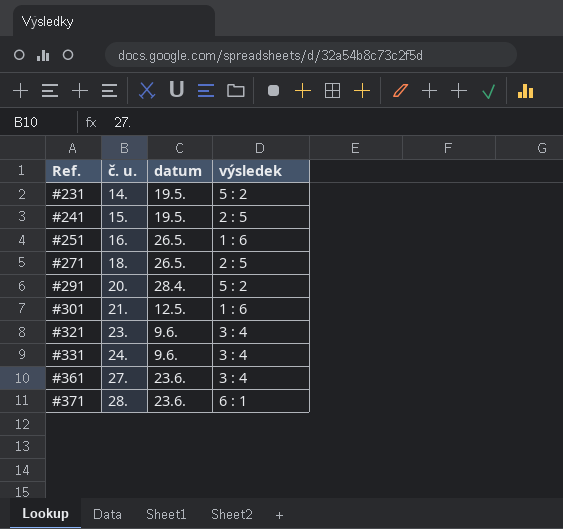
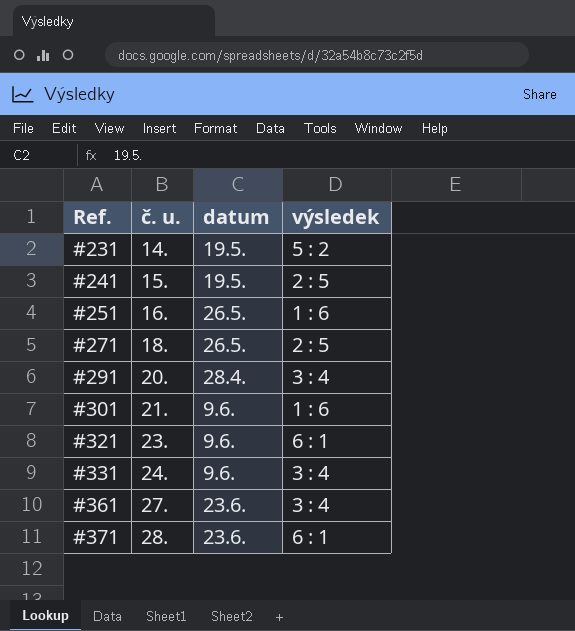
#291 | výsledek: 5 : 2 -> 3 : 4
#301 | datum: 12.5. -> 9.6.
#321 | výsledek: 3 : 4 -> 6 : 1

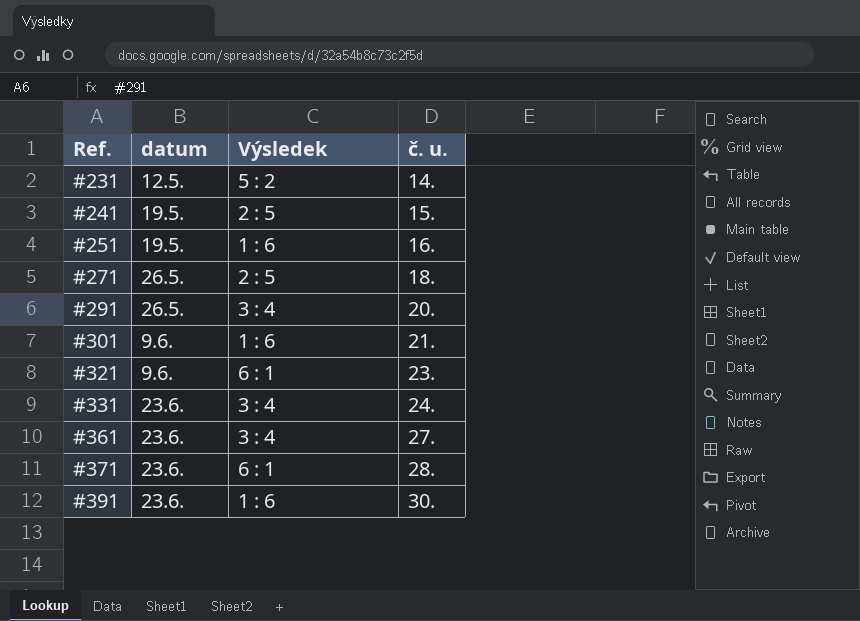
column name: výsledek -> Výsledek
column č. u. | position: 2 -> 4
#231 | datum: 19.5. -> 12.5.
#251 | datum: 26.5. -> 19.5.
#291 | datum: 28.4. -> 26.5.
#331 | datum: 9.6. -> 23.6.
row #391: none -> 23.6. | 1 : 6 | 30.

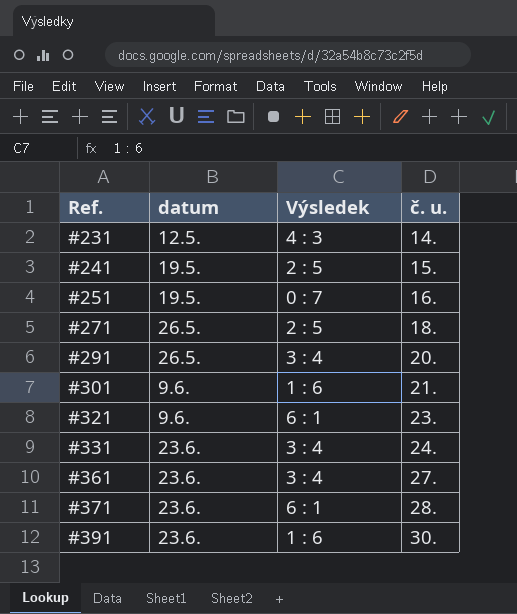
#231 | Výsledek: 5 : 2 -> 4 : 3
#251 | Výsledek: 1 : 6 -> 0 : 7

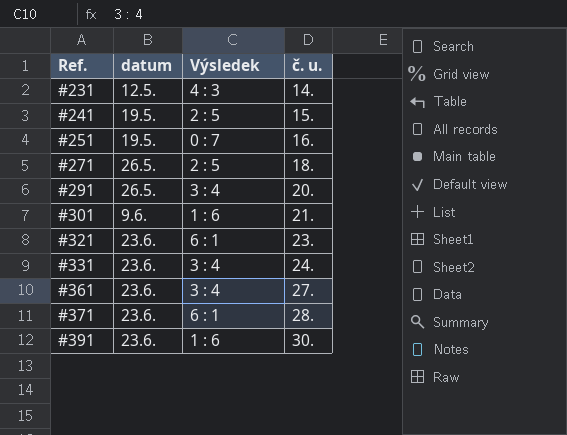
#321 | datum: 9.6. -> 23.6.

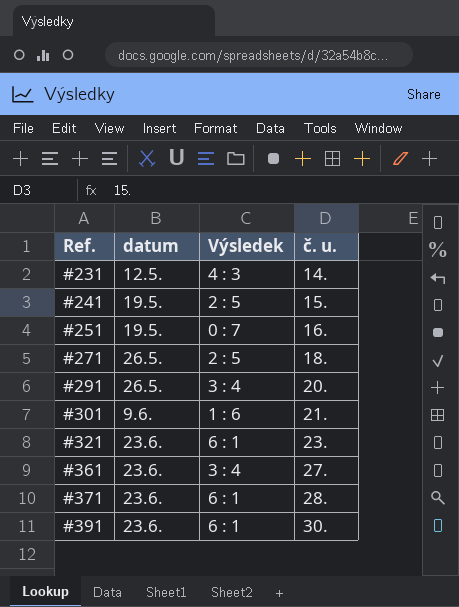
row #331: 23.6. | 3 : 4 | 24. -> none
#391 | Výsledek: 1 : 6 -> 6 : 1

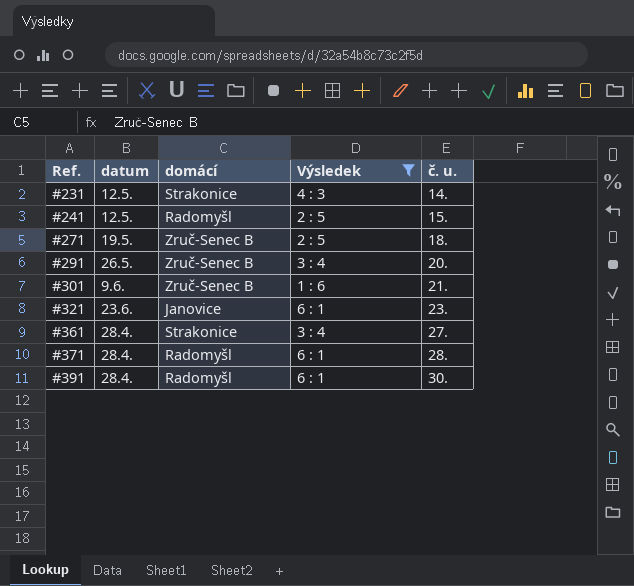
filter: none -> Výsledek != 0 : 7
column domácí | position: none -> 3
#241 | datum: 19.5. -> 12.5.
#271 | datum: 26.5. -> 19.5.
#361 | datum: 23.6. -> 28.4.
#371 | datum: 23.6. -> 28.4.
#391 | datum: 23.6. -> 28.4.

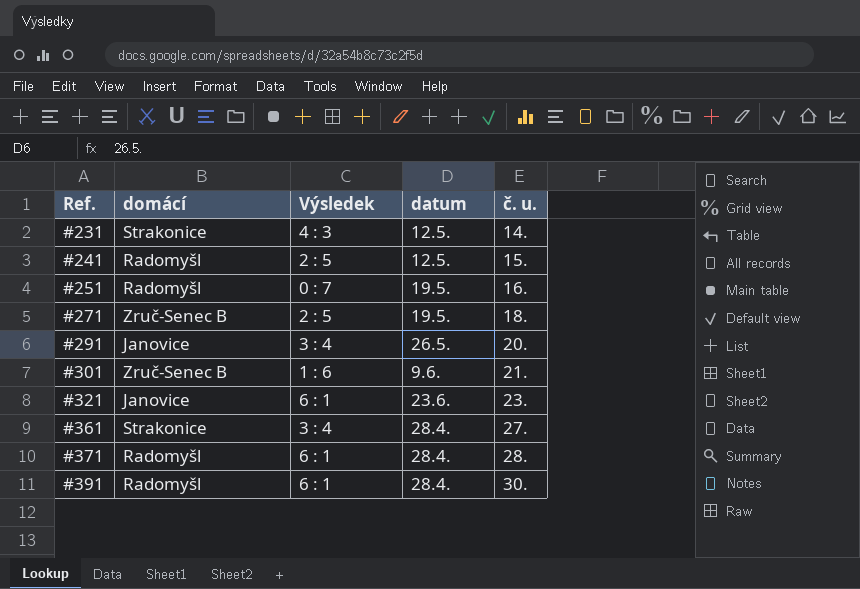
filter: Výsledek != 0 : 7 -> none
column datum | position: 2 -> 4
#291 | domácí: Zruč-Senec B -> Janovice

